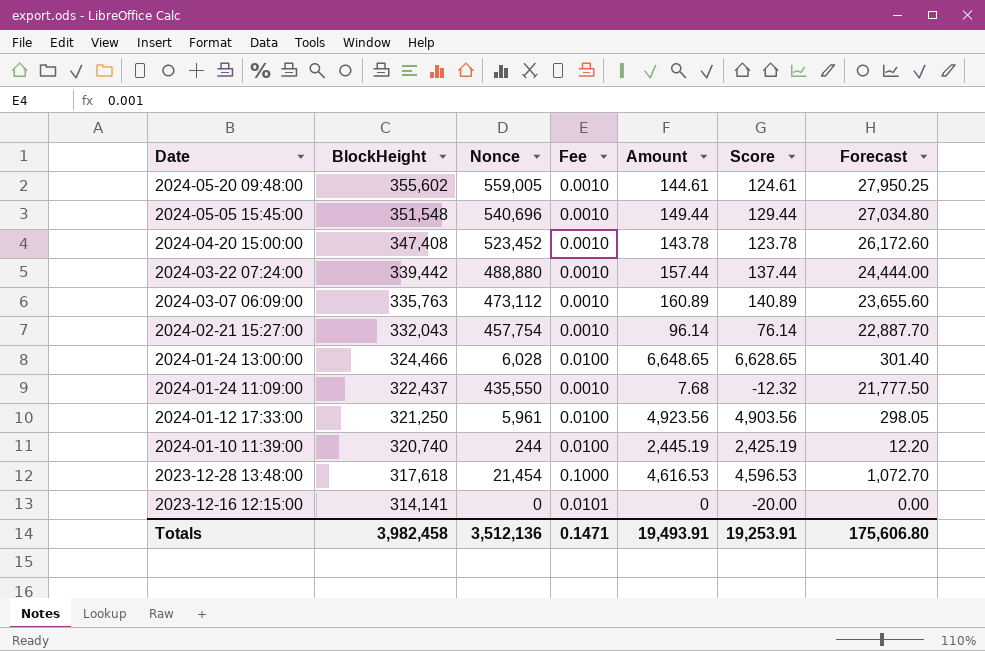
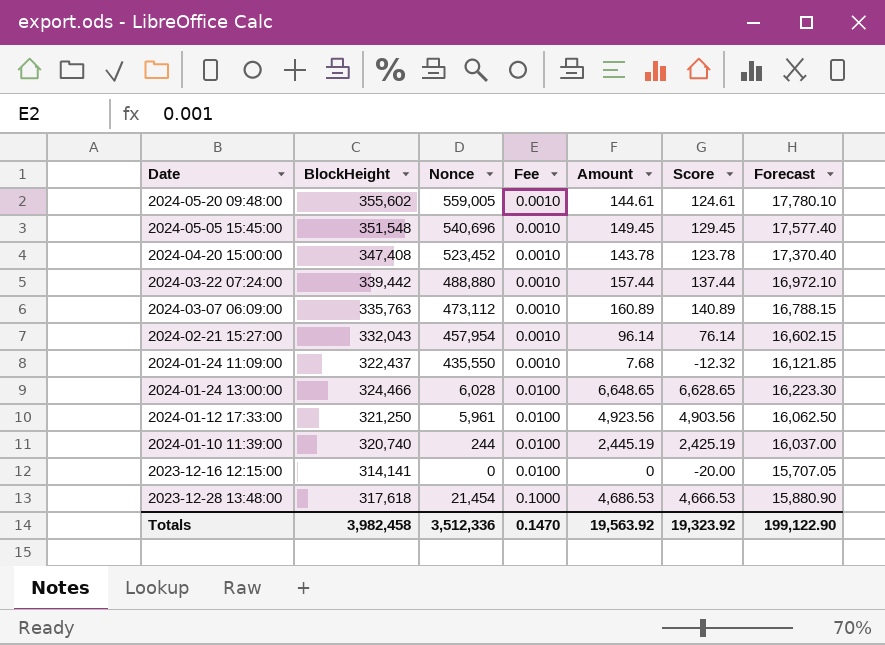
row order: Date descending -> Fee ascending
column Forecast | formula: [Nonce] * 0.05 -> [BlockHeight] * 0.05
2024-05-05 15:45:00 | Amount: 149.44 -> 149.45
2024-05-05 15:45:00 | Score: 129.44 -> 129.45
2024-02-21 15:27:00 | Nonce: 457,754 -> 457,954
2023-12-16 12:15:00 | Fee: 0.0101 -> 0.0100
2023-12-28 13:48:00 | Amount: 4,616.53 -> 4,686.53
2023-12-28 13:48:00 | Score: 4,596.53 -> 4,666.53
Totals | Nonce: 3,512,136 -> 3,512,336
Totals | Fee: 0.1471 -> 0.1470
Totals | Amount: 19,493.91 -> 19,563.92
Totals | Score: 19,253.91 -> 19,323.92
Totals | Forecast: 175,606.80 -> 199,122.90

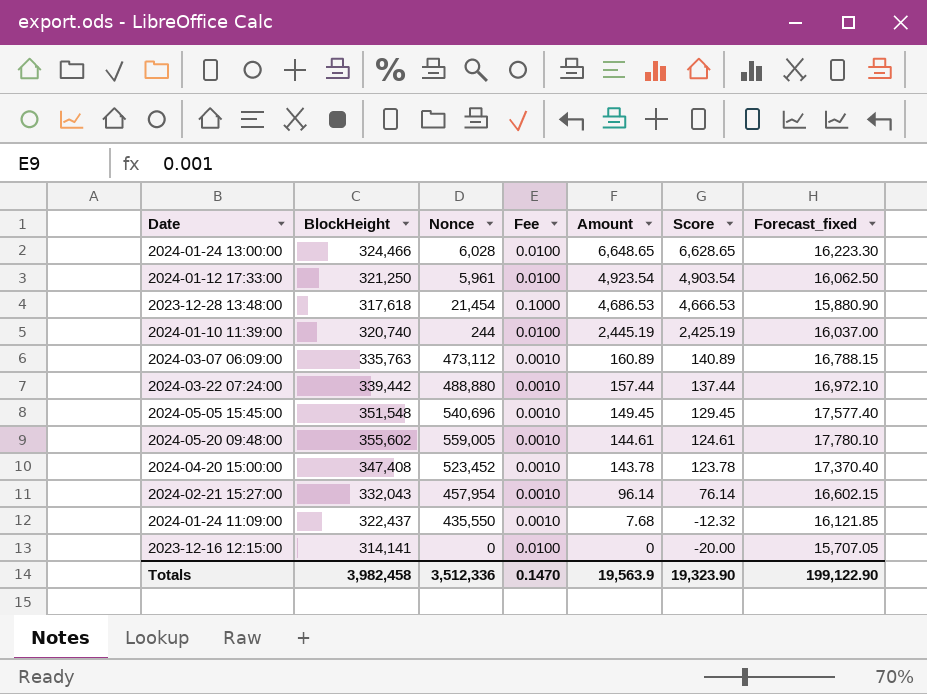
row order: Fee ascending -> Amount descending
column name: Forecast -> Forecast_fixed
2024-01-12 17:33:00 | Amount: 4,923.56 -> 4,923.54
2024-01-12 17:33:00 | Score: 4,903.56 -> 4,903.54
Totals | Amount: 19,563.92 -> 19,563.9
Totals | Score: 19,323.92 -> 19,323.90

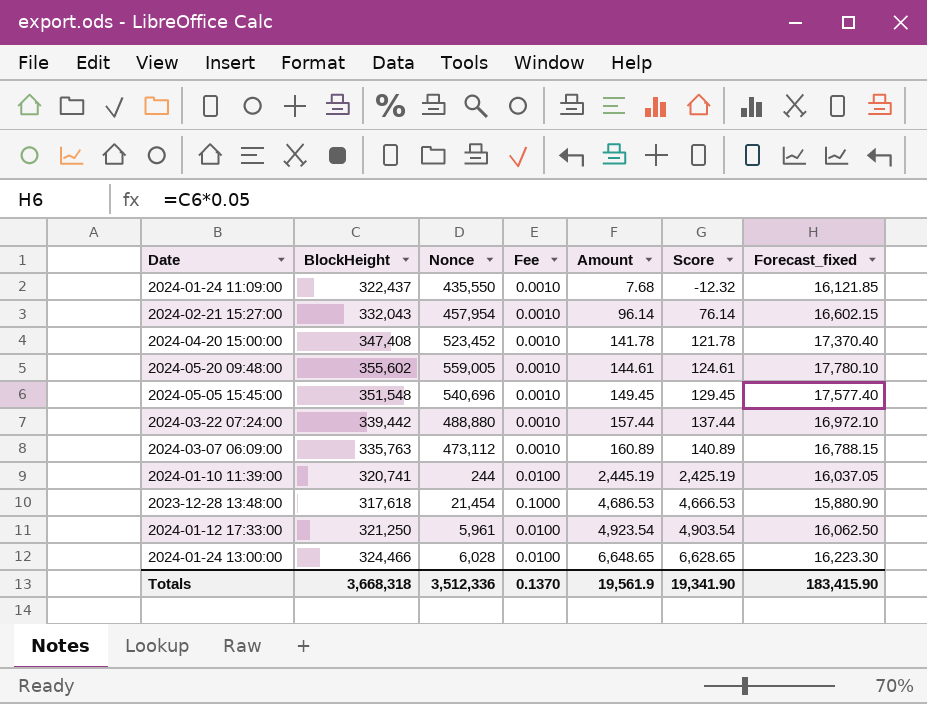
row order: Amount descending -> Amount ascending
row 2023-12-16 12:15:00: 314,141 | 0 | 0.0100 | 0 | -20.00 | 15,707.05 -> none
2024-04-20 15:00:00 | Amount: 143.78 -> 141.78
2024-04-20 15:00:00 | Score: 123.78 -> 121.78
2024-01-10 11:39:00 | BlockHeight: 320,740 -> 320,741
2024-01-10 11:39:00 | Forecast_fixed: 16,037.00 -> 16,037.05
Totals | BlockHeight: 3,982,458 -> 3,668,318
Totals | Fee: 0.1470 -> 0.1370
Totals | Amount: 19,563.9 -> 19,561.9
Totals | Score: 19,323.90 -> 19,341.90
Totals | Forecast_fixed: 199,122.90 -> 183,415.90

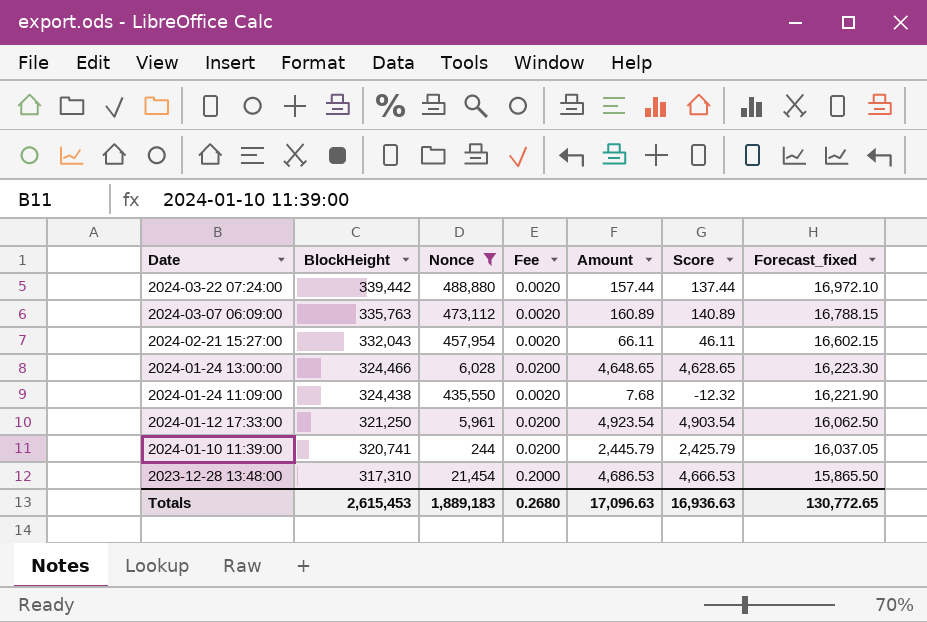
filter: none -> Nonce <= 488,880
row order: Amount ascending -> Date descending
2024-03-22 07:24:00 | Fee: 0.0010 -> 0.0020
2024-03-07 06:09:00 | Fee: 0.0010 -> 0.0020
2024-02-21 15:27:00 | Fee: 0.0010 -> 0.0020
2024-02-21 15:27:00 | Amount: 96.14 -> 66.11
2024-02-21 15:27:00 | Score: 76.14 -> 46.11
2024-01-24 13:00:00 | Fee: 0.0100 -> 0.0200
2024-01-24 13:00:00 | Amount: 6,648.65 -> 4,648.65
2024-01-24 13:00:00 | Score: 6,628.65 -> 4,628.65
2024-01-24 11:09:00 | BlockHeight: 322,437 -> 324,438
2024-01-24 11:09:00 | Fee: 0.0010 -> 0.0020
2024-01-24 11:09:00 | Forecast_fixed: 16,121.85 -> 16,221.90
2024-01-12 17:33:00 | Fee: 0.0100 -> 0.0200
2024-01-10 11:39:00 | Fee: 0.0100 -> 0.0200
2024-01-10 11:39:00 | Amount: 2,445.19 -> 2,445.79
2024-01-10 11:39:00 | Score: 2,425.19 -> 2,425.79
2023-12-28 13:48:00 | BlockHeight: 317,618 -> 317,310
2023-12-28 13:48:00 | Fee: 0.1000 -> 0.2000
2023-12-28 13:48:00 | Forecast_fixed: 15,880.90 -> 15,865.50
Totals | BlockHeight: 3,668,318 -> 2,615,453
Totals | Nonce: 3,512,336 -> 1,889,183
Totals | Fee: 0.1370 -> 0.2680
Totals | Amount: 19,561.9 -> 17,096.63
Totals | Score: 19,341.90 -> 16,936.63
Totals | Forecast_fixed: 183,415.90 -> 130,772.65

